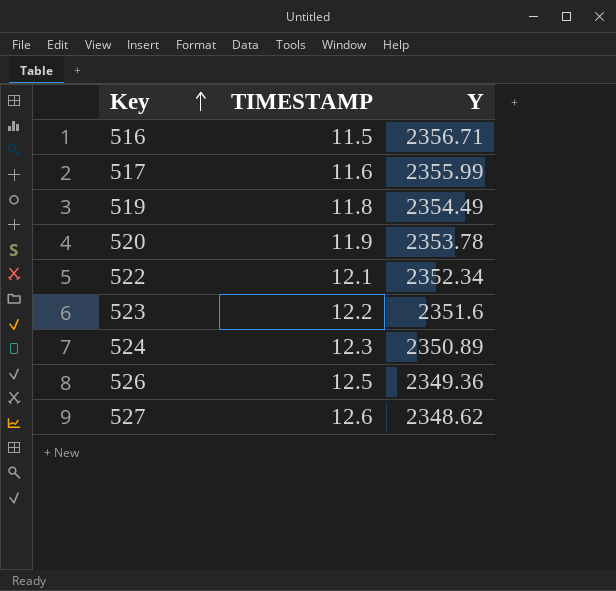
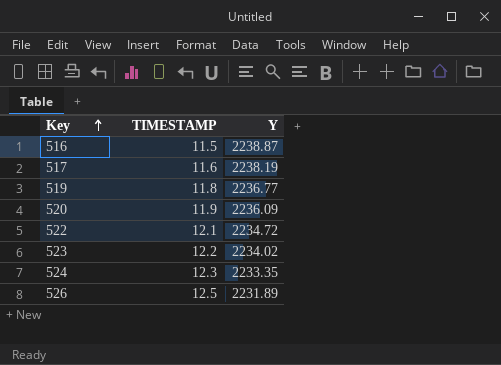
row 527: 12.6 | 2348.62 -> none
516 | Y: 2356.71 -> 2238.87
517 | Y: 2355.99 -> 2238.19
519 | Y: 2354.49 -> 2236.77
520 | Y: 2353.78 -> 2236.09
522 | Y: 2352.34 -> 2234.72
523 | Y: 2351.6 -> 2234.02
524 | Y: 2350.89 -> 2233.35
526 | Y: 2349.36 -> 2231.89

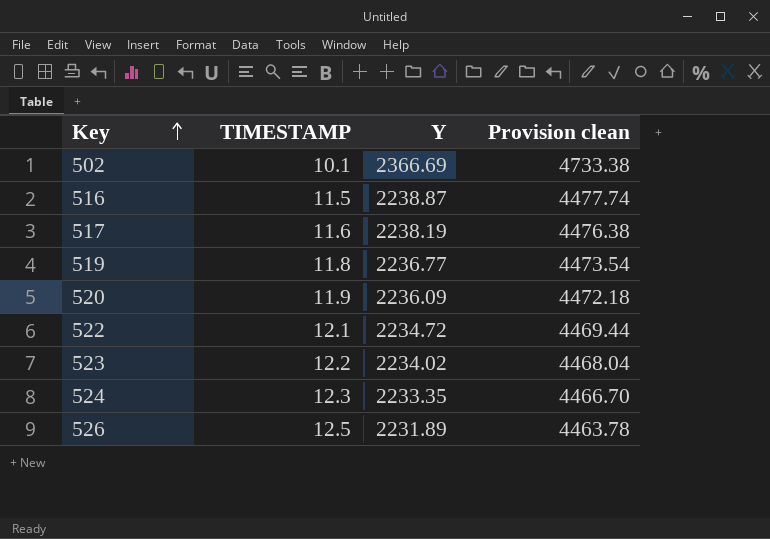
column Provision clean | formula: none -> [Y] * 2
row 502: none -> 10.1 | 2366.69 | 4733.38

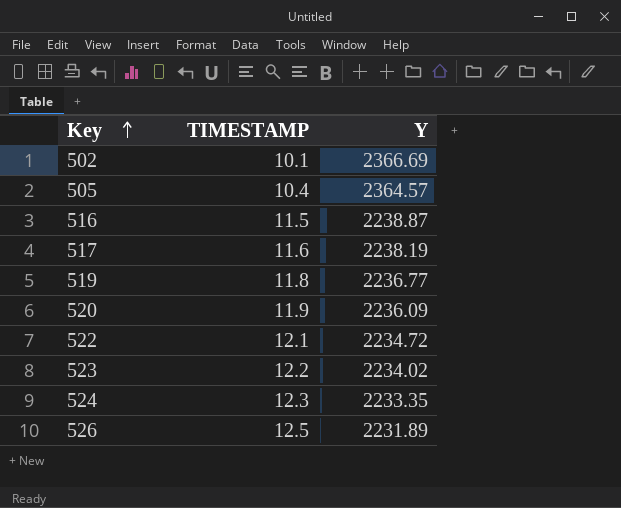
column Provision clean | formula: [Y] * 2 -> none
row 505: none -> 10.4 | 2364.57

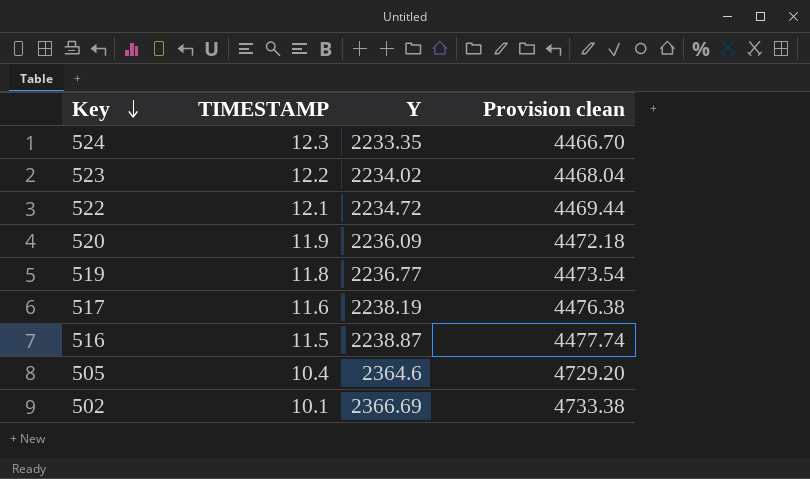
row order: Key ascending -> Key descending
column Provision clean | formula: none -> [Y] * 2
row 526: 12.5 | 2231.89 -> none
505 | Y: 2364.57 -> 2364.6

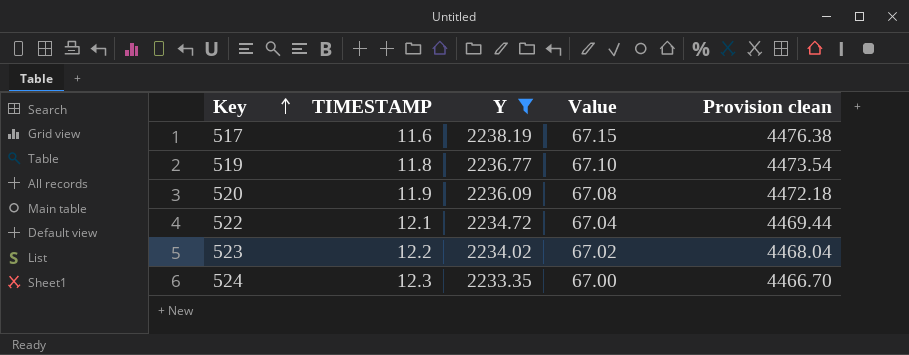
filter: none -> Y <= 2238.19
row order: Key descending -> Key ascending
column Value | formula: none -> [Y] * 0.03

